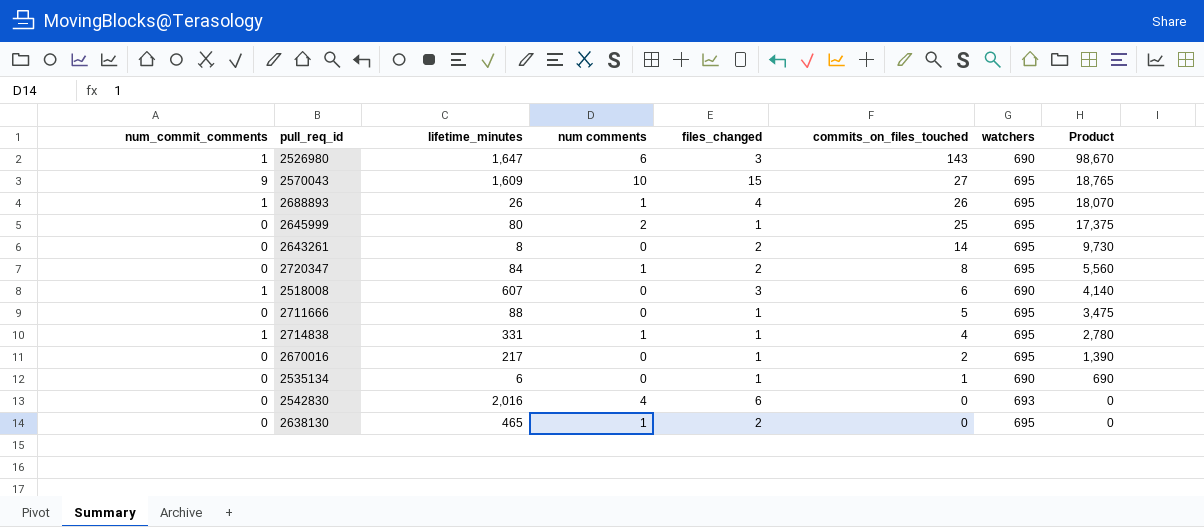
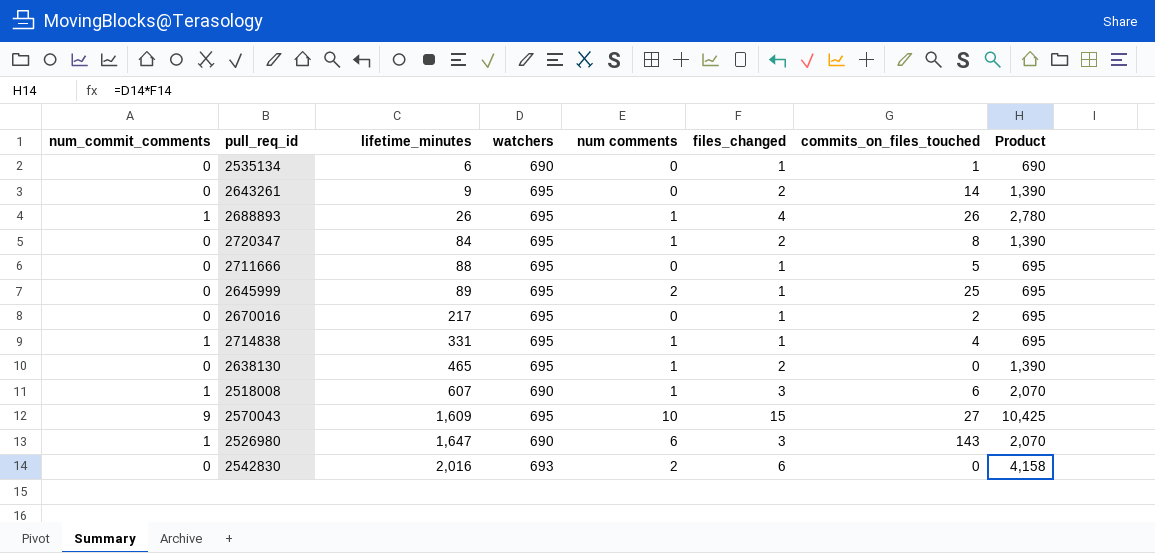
row order: commits_on_files_touched descending -> lifetime_minutes ascending
column watchers | position: 7 -> 4
column Product | formula: [commits_on_files_touched] * [watchers] -> [watchers] * [files_changed]
2643261 | lifetime_minutes: 8 -> 9
2645999 | lifetime_minutes: 80 -> 89
2518008 | num comments: 0 -> 1
2542830 | num comments: 4 -> 2

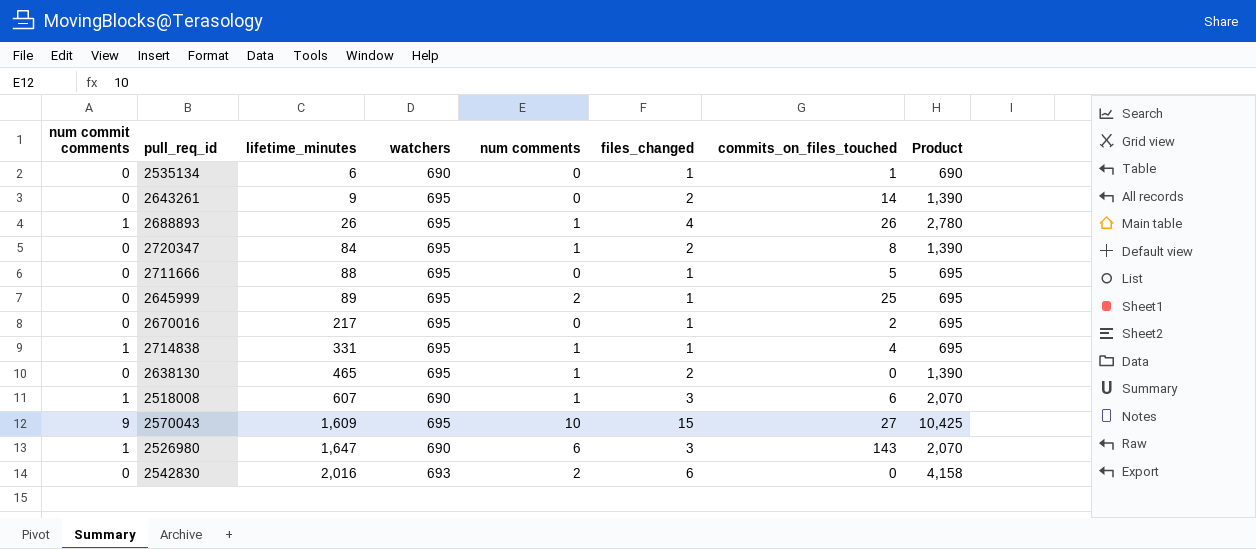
column name: num_commit_comments -> num commit comments

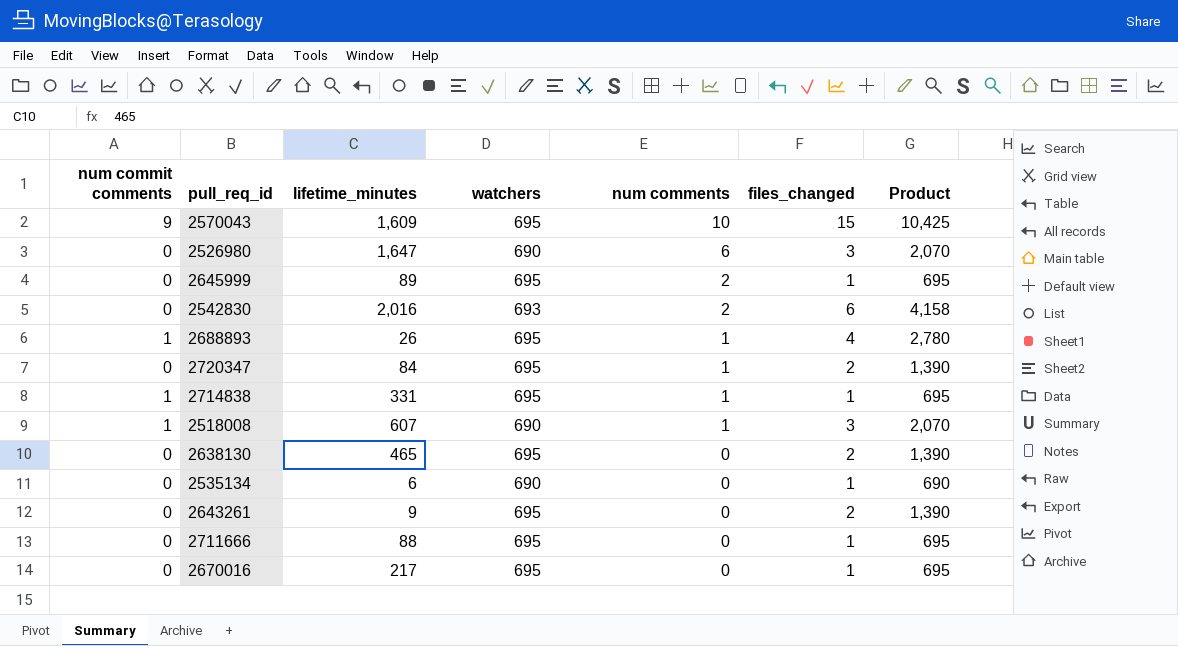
row order: lifetime_minutes ascending -> num comments descending
column commits_on_files_touched | position: 7 -> none
2526980 | num commit comments: 1 -> 0
2638130 | num comments: 1 -> 0

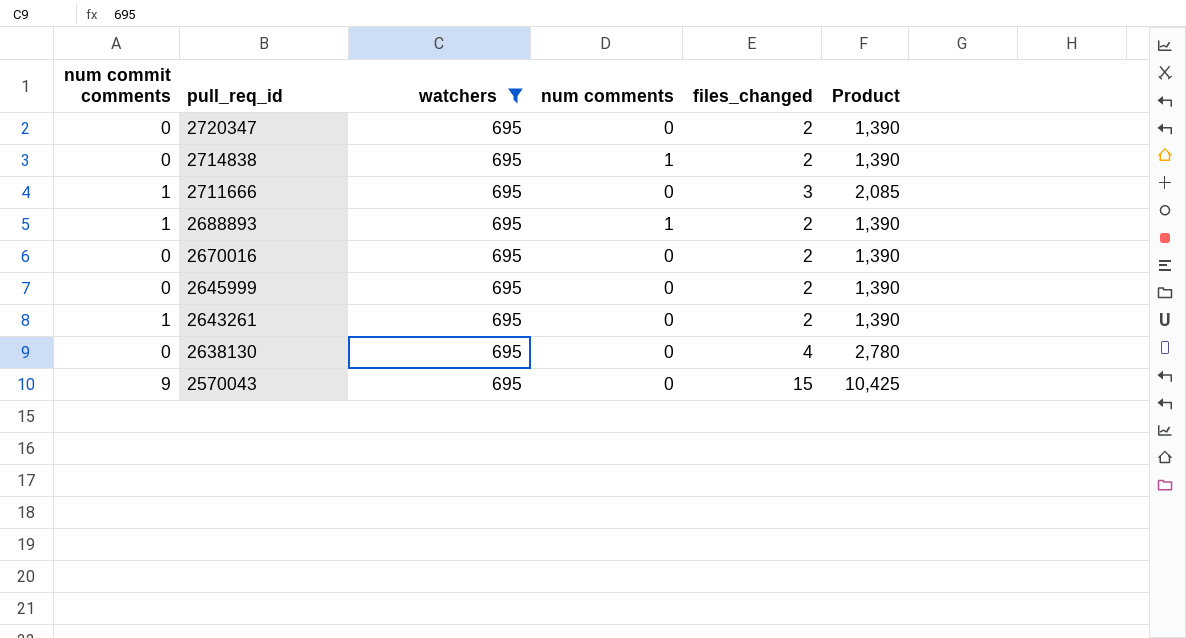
filter: none -> watchers = 695
row order: num comments descending -> pull_req_id descending
column lifetime_minutes | position: 3 -> none
2720347 | num comments: 1 -> 0
2714838 | num commit comments: 1 -> 0
2714838 | files_changed: 1 -> 2
2714838 | Product: 695 -> 1,390
2711666 | num commit comments: 0 -> 1
2711666 | files_changed: 1 -> 3
2711666 | Product: 695 -> 2,085
2688893 | files_changed: 4 -> 2
2688893 | Product: 2,780 -> 1,390
2670016 | files_changed: 1 -> 2
2670016 | Product: 695 -> 1,390
2645999 | num comments: 2 -> 0
2645999 | files_changed: 1 -> 2
2645999 | Product: 695 -> 1,390
2643261 | num commit comments: 0 -> 1
2638130 | files_changed: 2 -> 4
2638130 | Product: 1,390 -> 2,780
2570043 | num comments: 10 -> 0

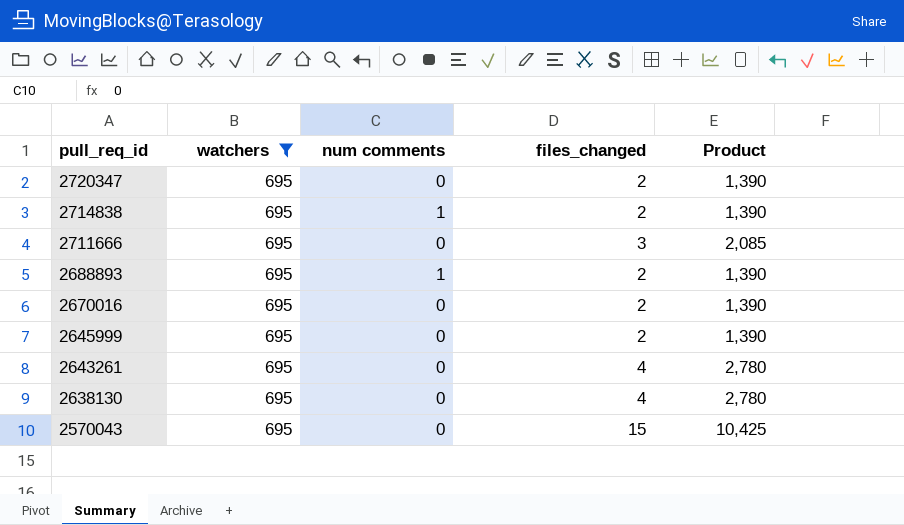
column num commit comments | position: 1 -> none
2643261 | files_changed: 2 -> 4
2643261 | Product: 1,390 -> 2,780

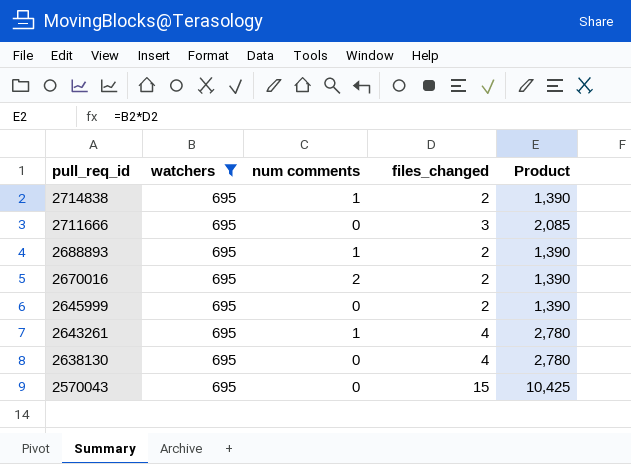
row 2720347: 695 | 0 | 2 | 1,390 -> none
2670016 | num comments: 0 -> 2
2643261 | num comments: 0 -> 1

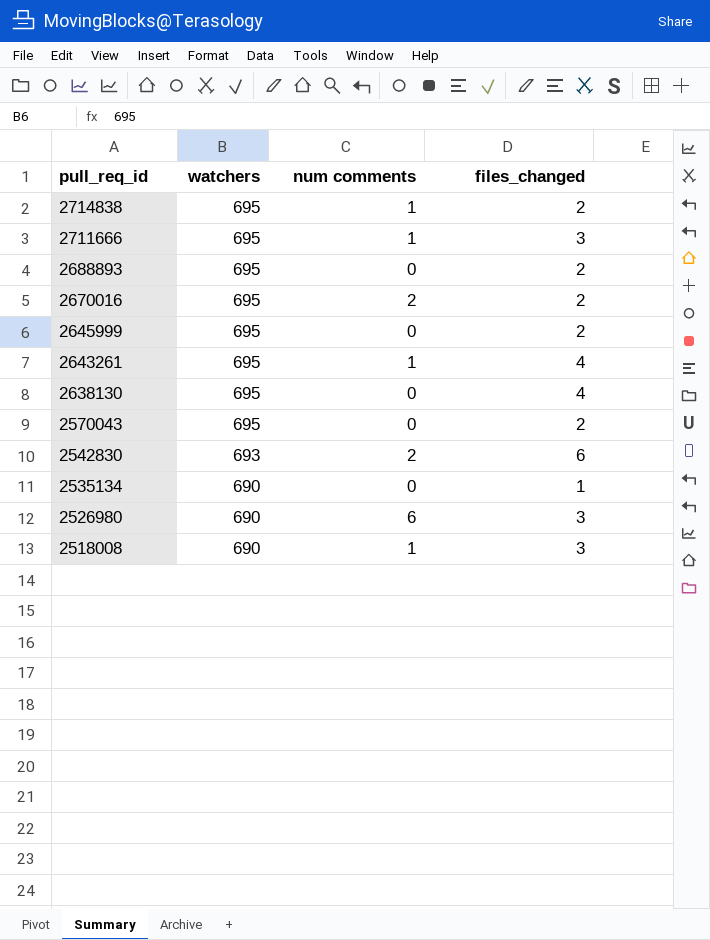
filter: watchers = 695 -> none
column Product | formula: [watchers] * [files_changed] -> none
2711666 | num comments: 0 -> 1
2688893 | num comments: 1 -> 0
2570043 | files_changed: 15 -> 2

